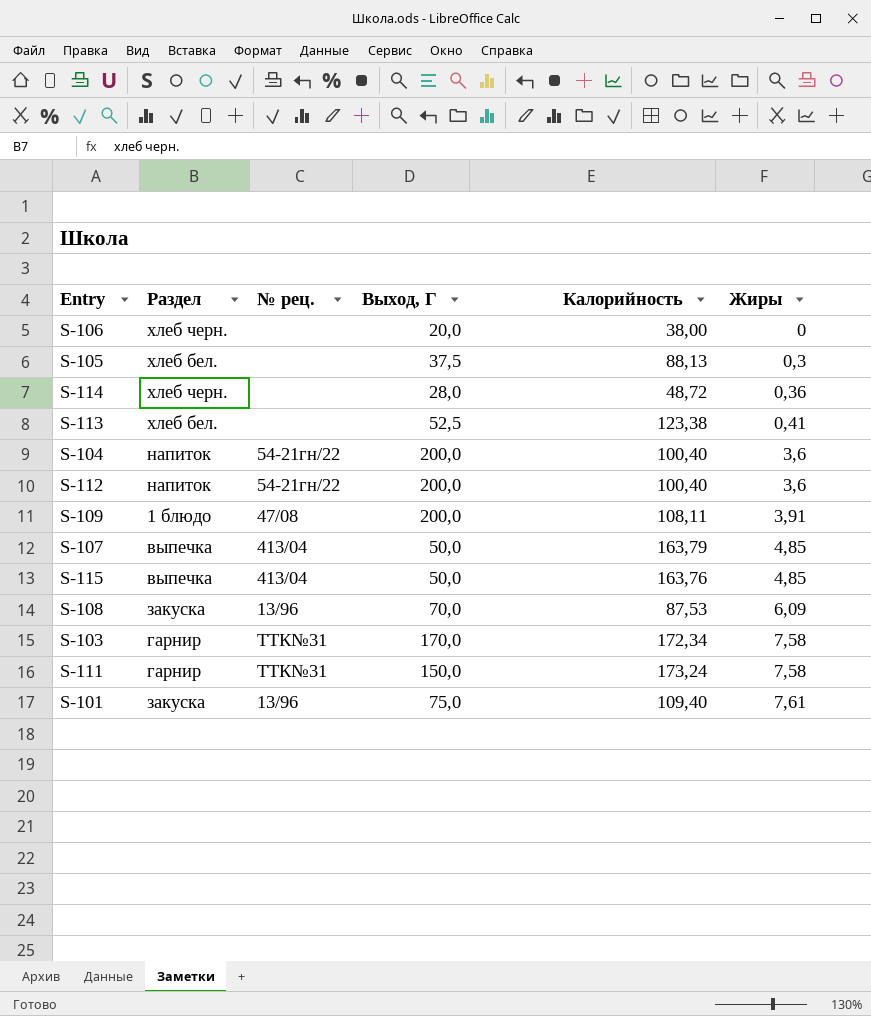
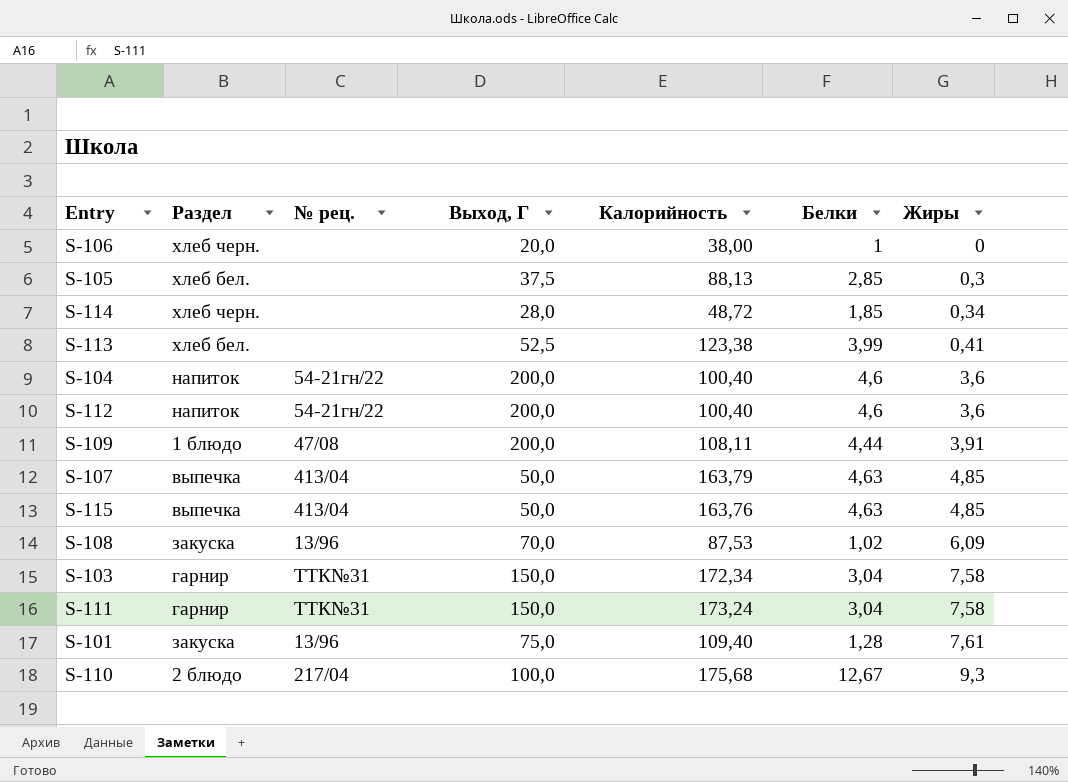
column Белки | position: none -> 6
S-114 | Жиры: 0,36 -> 0,34
S-103 | Выход, Г: 170,0 -> 150,0
row S-110: none -> 2 блюдо | 217/04 | 100,0 | 175,68 | 12,67 | 9,3

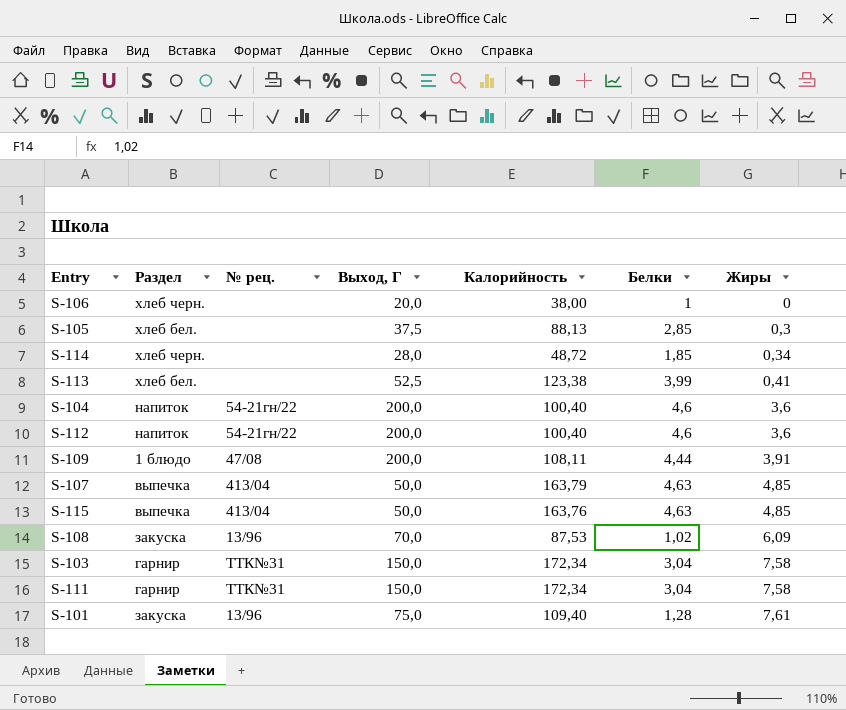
row S-110: 2 блюдо | 217/04 | 100,0 | 175,68 | 12,67 | 9,3 -> none
S-111 | Калорийность: 173,24 -> 172,34

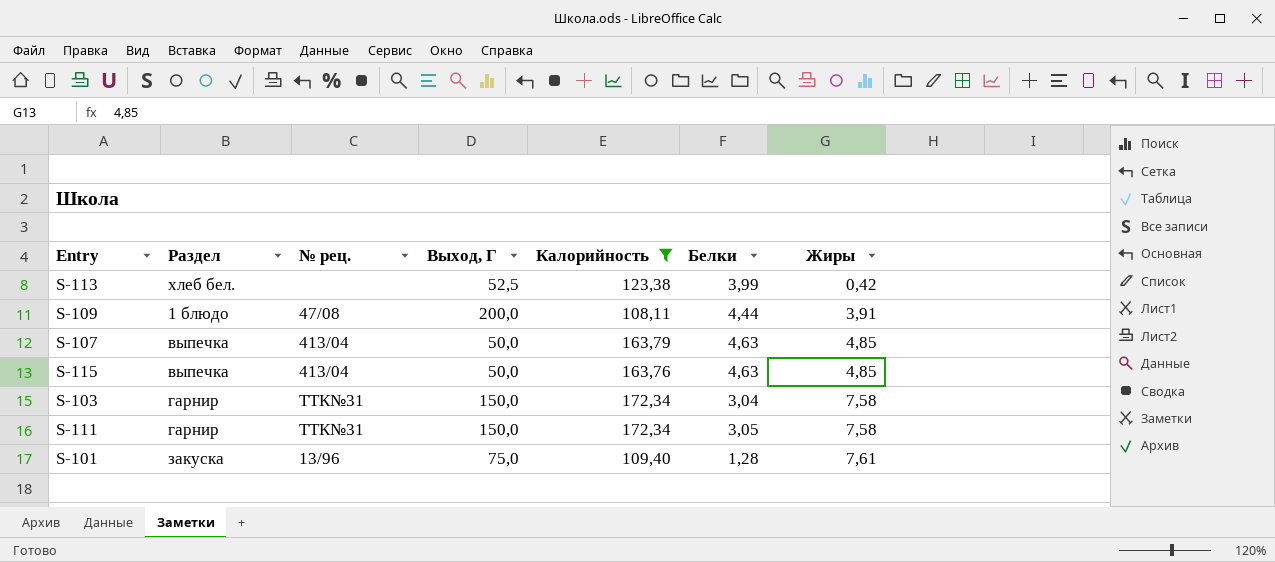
filter: none -> Калорийность >= 108,11
S-113 | Жиры: 0,41 -> 0,42
S-111 | Белки: 3,04 -> 3,05

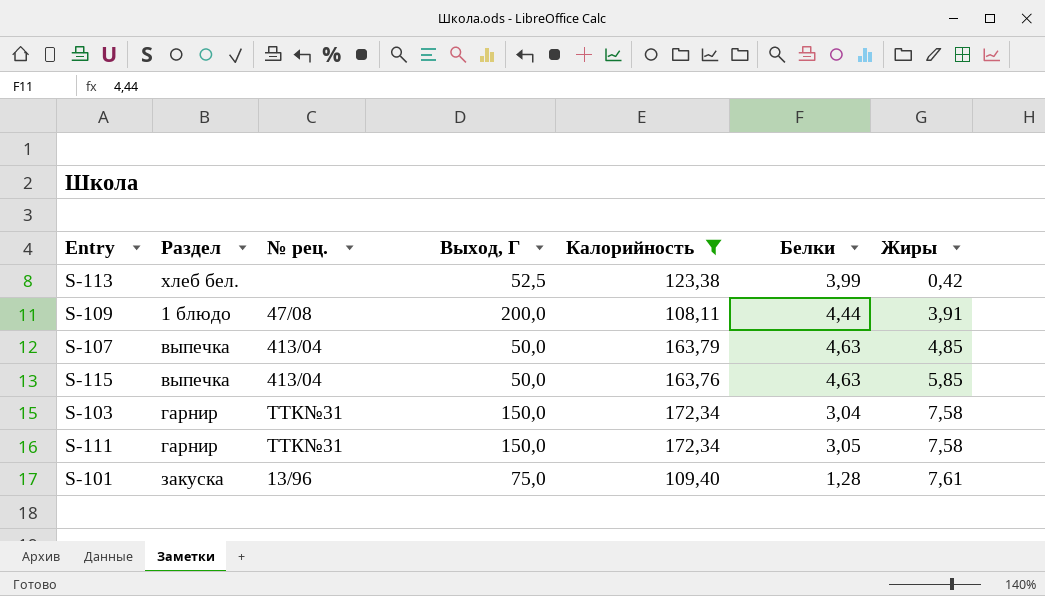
S-115 | Жиры: 4,85 -> 5,85

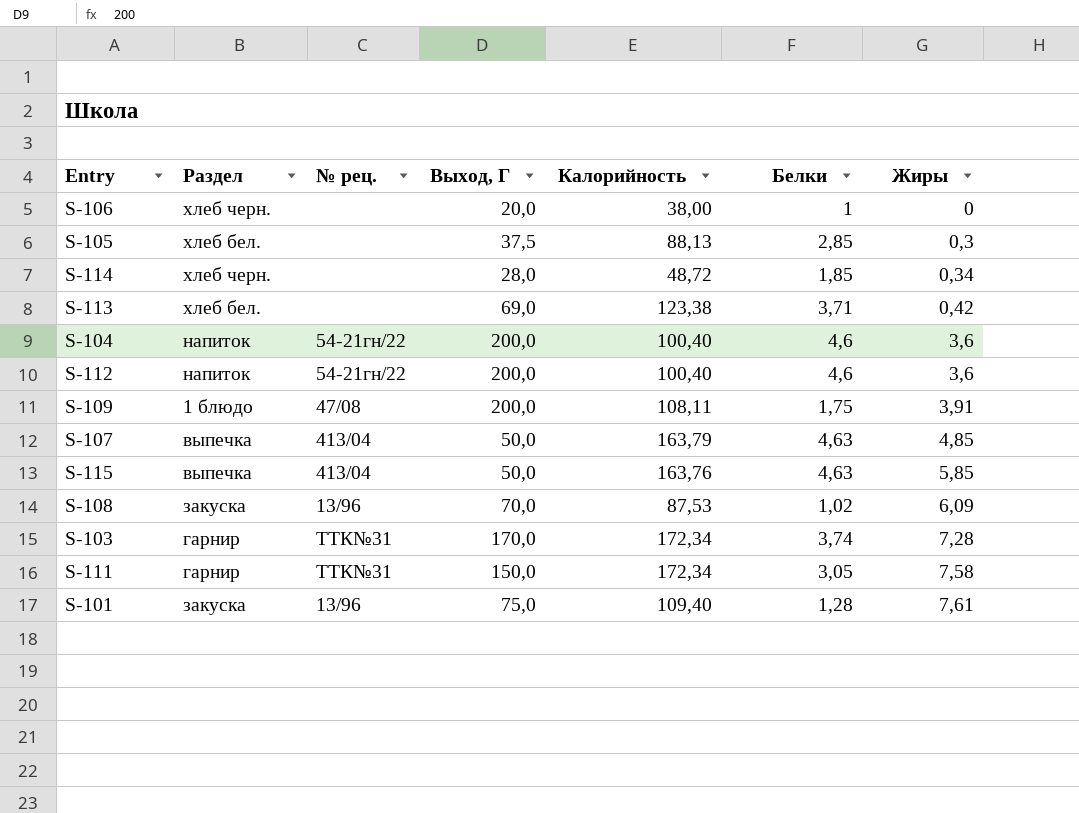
filter: Калорийность >= 108,11 -> none
S-113 | Выход, Г: 52,5 -> 69,0
S-113 | Белки: 3,99 -> 3,71
S-109 | Белки: 4,44 -> 1,75
S-103 | Выход, Г: 150,0 -> 170,0
S-103 | Белки: 3,04 -> 3,74
S-103 | Жиры: 7,58 -> 7,28

